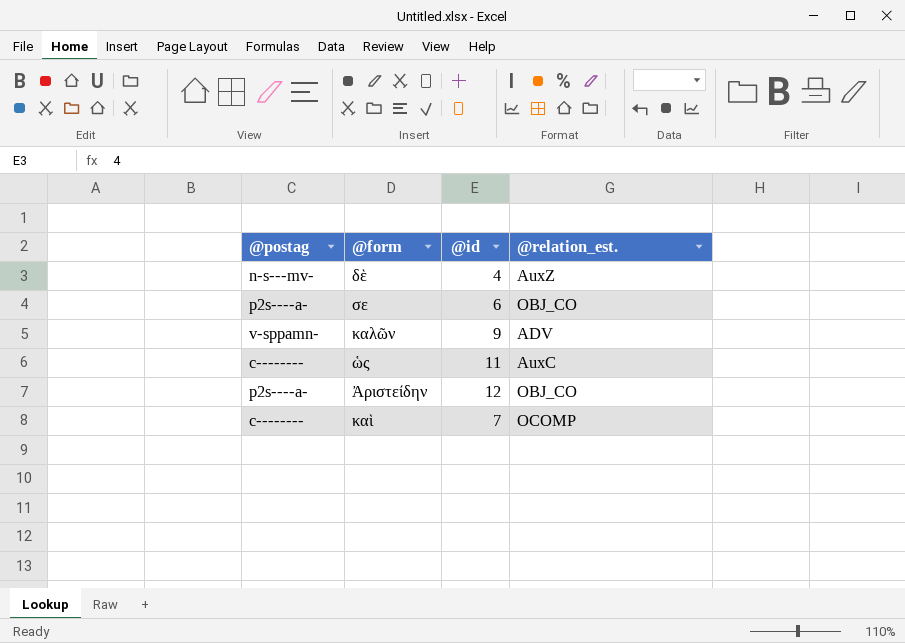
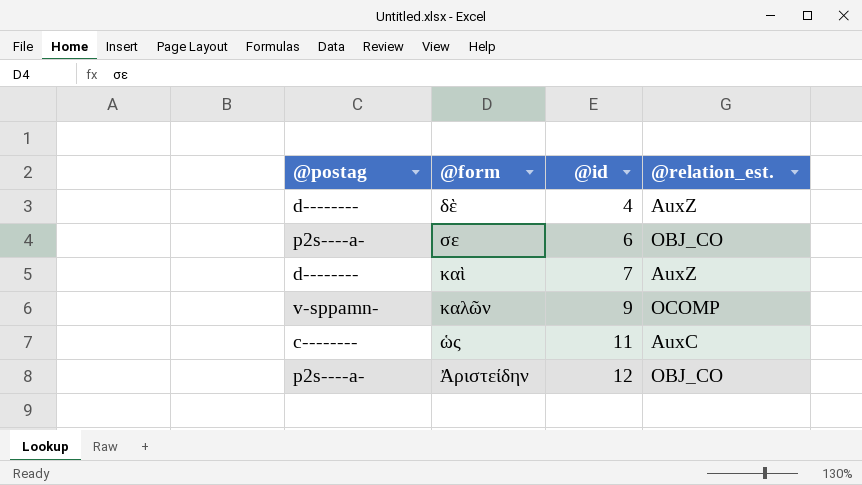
row order: none -> @id ascending
δὲ | @postag: n-s---mv- -> d--------
καὶ | @postag: c-------- -> d--------
καὶ | @relation_est.: OCOMP -> AuxZ
καλῶν | @relation_est.: ADV -> OCOMP

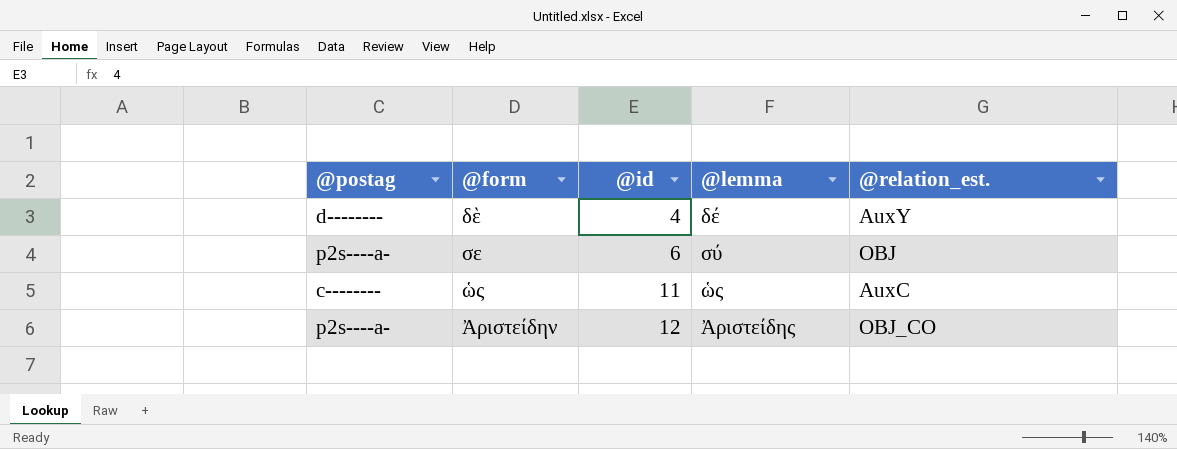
column @lemma | position: none -> 4
row καὶ: d-------- | 7 | AuxZ -> none
row καλῶν: v-sppamn- | 9 | OCOMP -> none
δὲ | @relation_est.: AuxZ -> AuxY
σε | @relation_est.: OBJ_CO -> OBJ

